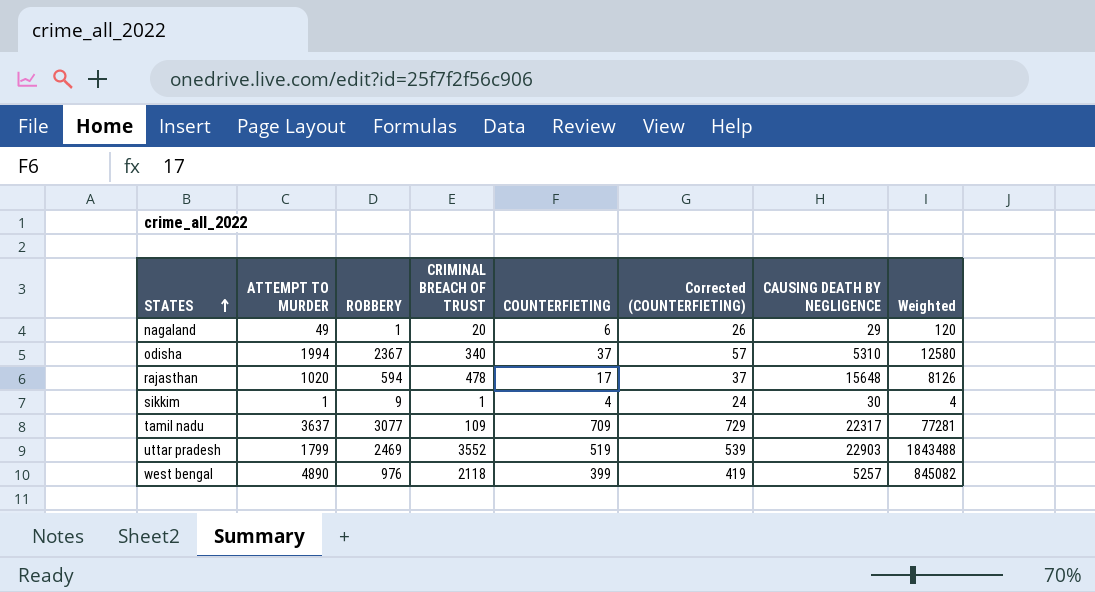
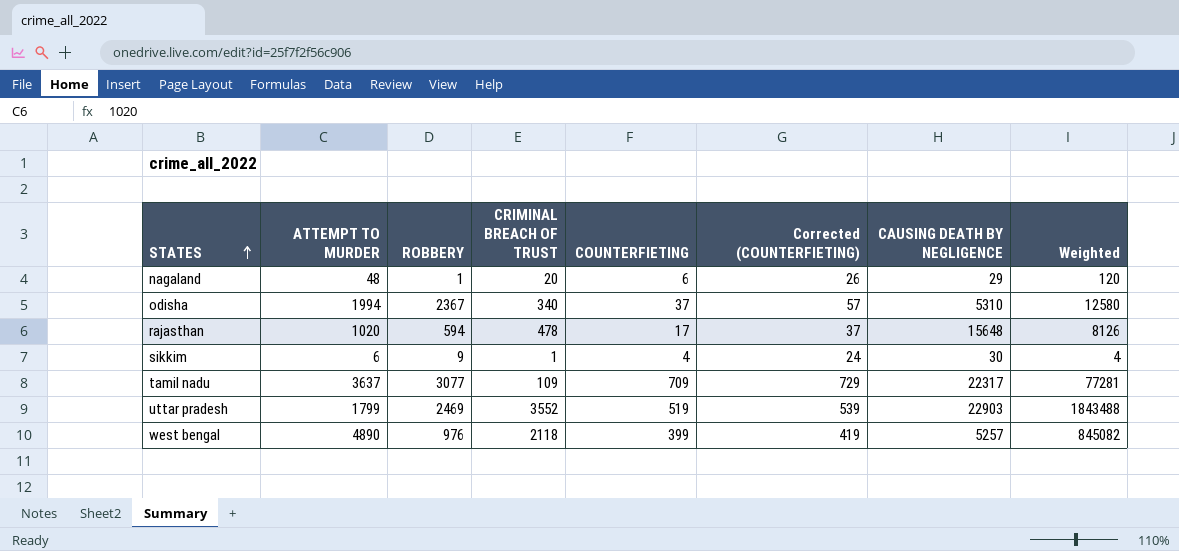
nagaland | ATTEMPT TO MURDER: 49 -> 48
sikkim | ATTEMPT TO MURDER: 1 -> 6

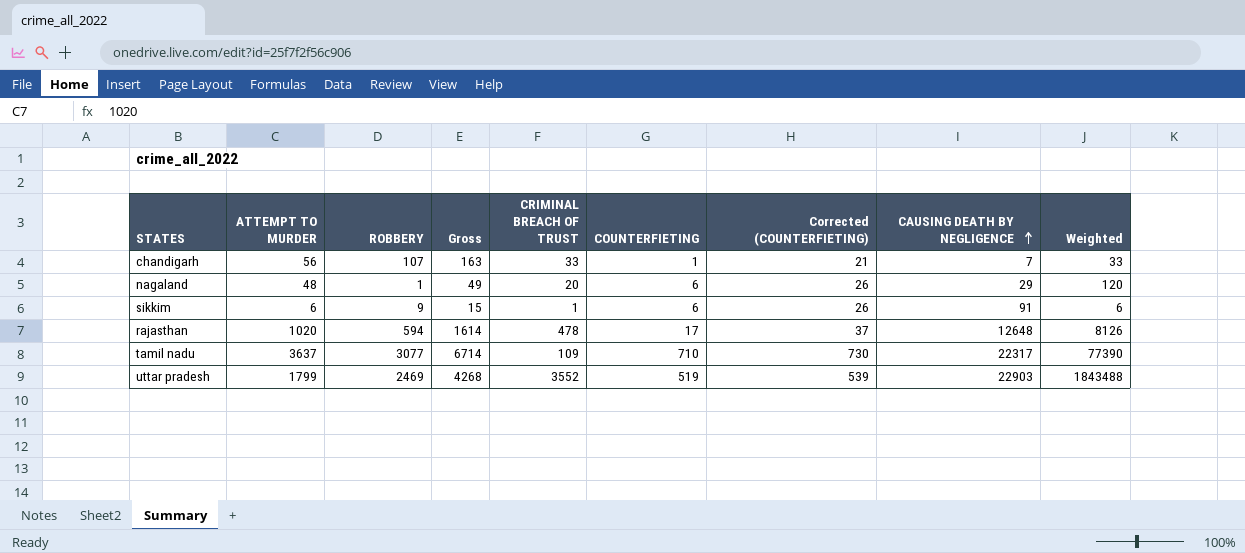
row order: STATES ascending -> CAUSING DEATH BY NEGLIGENCE ascending
column Gross | formula: none -> [ATTEMPT TO MURDER] + [ROBBERY]
row odisha: 1994 | 2367 | 340 | 37 | 57 | 5310 | 12580 -> none
row west bengal: 4890 | 976 | 2118 | 399 | 419 | 5257 | 845082 -> none
row chandigarh: none -> 56 | 107 | 163 | 33 | 1 | 21 | 7 | 33
sikkim | COUNTERFIETING: 4 -> 6
sikkim | Corrected (COUNTERFIETING): 24 -> 26
sikkim | CAUSING DEATH BY NEGLIGENCE: 30 -> 91
sikkim | Weighted: 4 -> 6
rajasthan | CAUSING DEATH BY NEGLIGENCE: 15648 -> 12648
tamil nadu | COUNTERFIETING: 709 -> 710
tamil nadu | Corrected (COUNTERFIETING): 729 -> 730
tamil nadu | Weighted: 77281 -> 77390

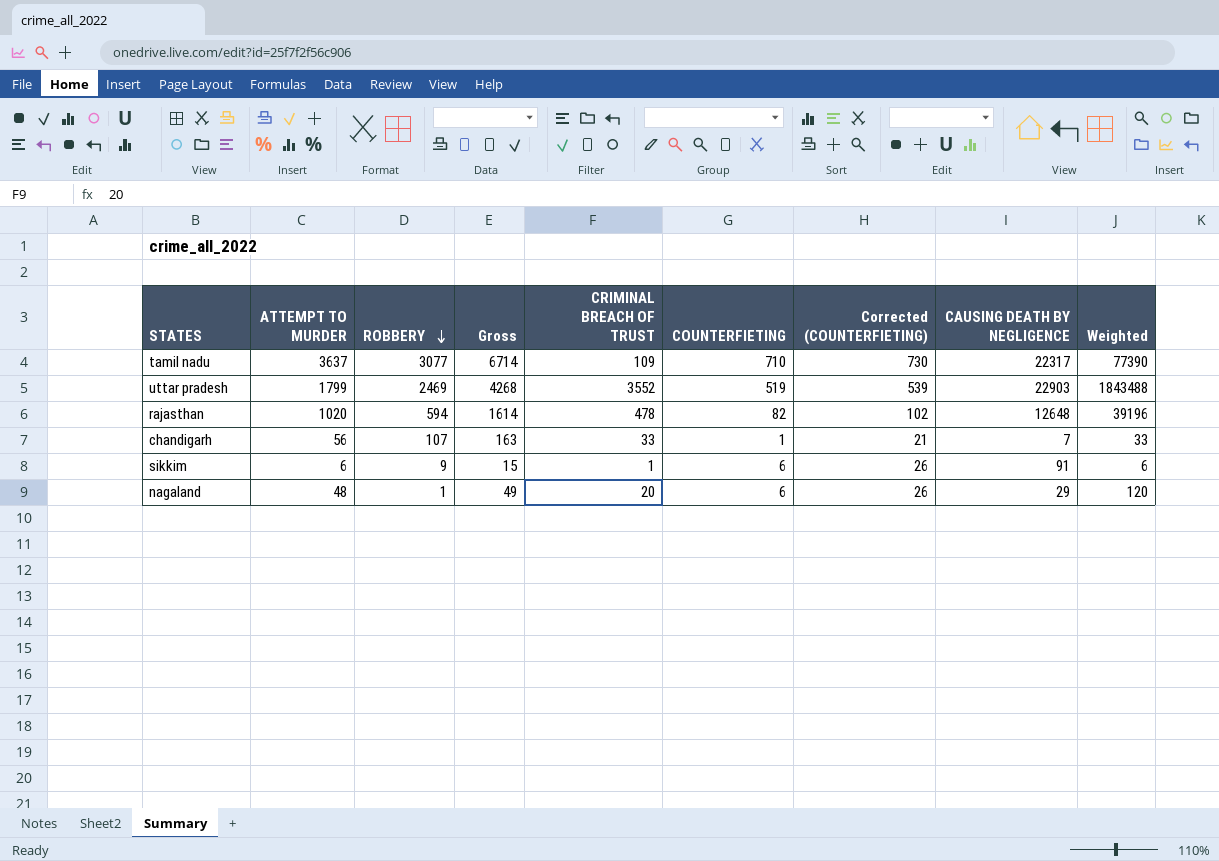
row order: CAUSING DEATH BY NEGLIGENCE ascending -> ROBBERY descending
rajasthan | COUNTERFIETING: 17 -> 82
rajasthan | Corrected (COUNTERFIETING): 37 -> 102
rajasthan | Weighted: 8126 -> 39196

